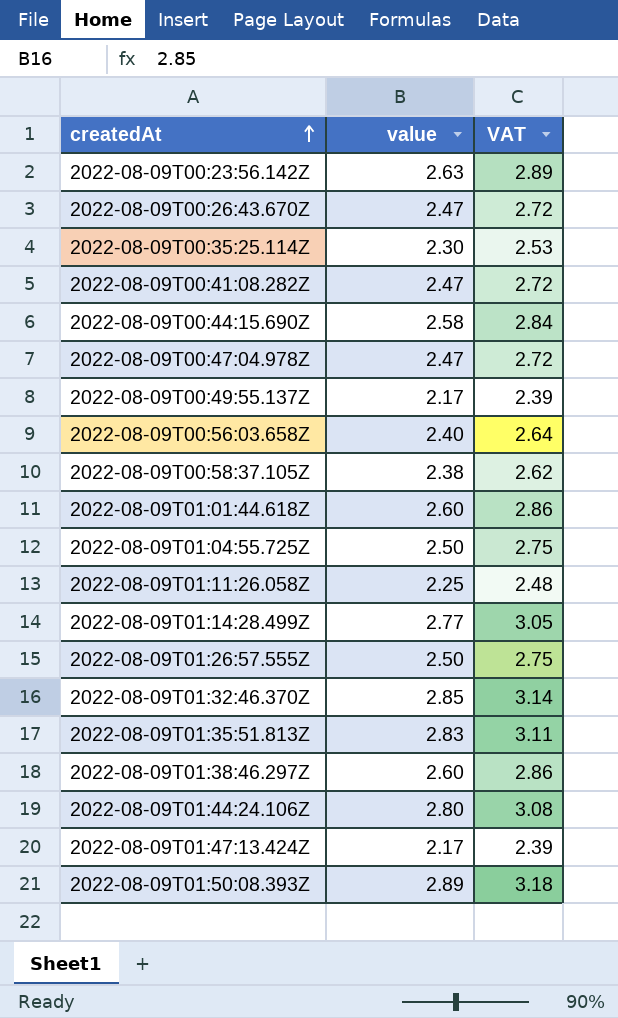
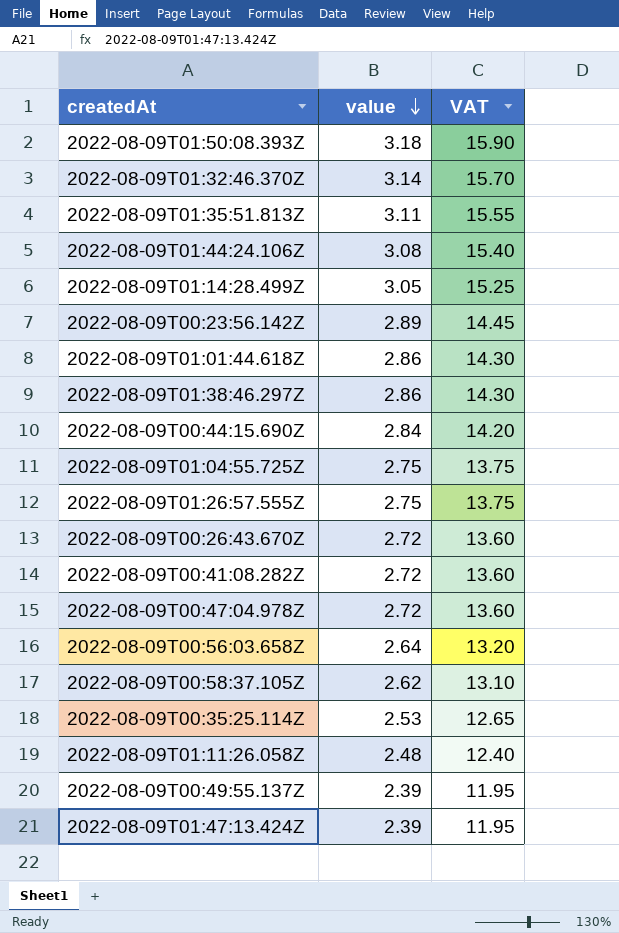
row order: createdAt ascending -> value descending
column VAT | formula: [value] * 1.1 -> [value] * 5
2022-08-09T01:50:08.393Z | value: 2.89 -> 3.18
2022-08-09T01:32:46.370Z | value: 2.85 -> 3.14
2022-08-09T01:35:51.813Z | value: 2.83 -> 3.11
2022-08-09T01:44:24.106Z | value: 2.80 -> 3.08
2022-08-09T01:14:28.499Z | value: 2.77 -> 3.05
2022-08-09T00:23:56.142Z | value: 2.63 -> 2.89
2022-08-09T01:01:44.618Z | value: 2.60 -> 2.86
2022-08-09T01:38:46.297Z | value: 2.60 -> 2.86
2022-08-09T00:44:15.690Z | value: 2.58 -> 2.84
2022-08-09T01:04:55.725Z | value: 2.50 -> 2.75
2022-08-09T01:26:57.555Z | value: 2.50 -> 2.75
2022-08-09T00:26:43.670Z | value: 2.47 -> 2.72
2022-08-09T00:41:08.282Z | value: 2.47 -> 2.72
2022-08-09T00:47:04.978Z | value: 2.47 -> 2.72
2022-08-09T00:56:03.658Z | value: 2.40 -> 2.64
2022-08-09T00:58:37.105Z | value: 2.38 -> 2.62
2022-08-09T00:35:25.114Z | value: 2.30 -> 2.53
2022-08-09T01:11:26.058Z | value: 2.25 -> 2.48
2022-08-09T00:49:55.137Z | value: 2.17 -> 2.39
2022-08-09T01:47:13.424Z | value: 2.17 -> 2.39

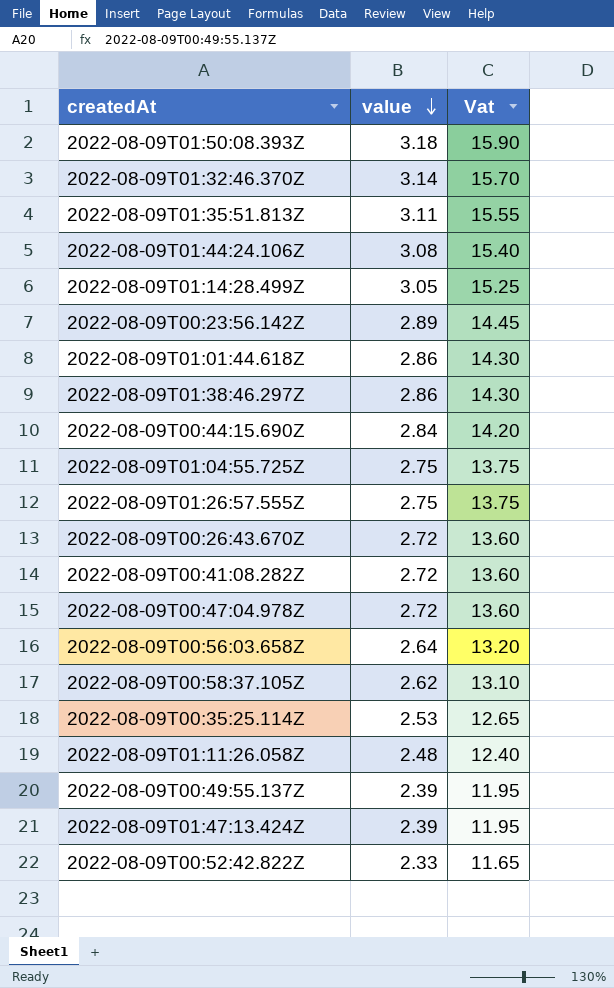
column name: VAT -> Vat
row 2022-08-09T00:52:42.822Z: none -> 2.33 | 11.65

